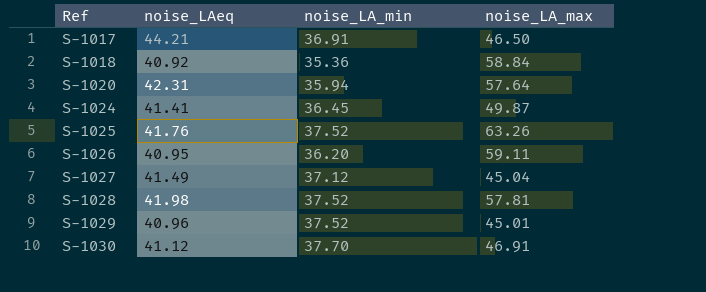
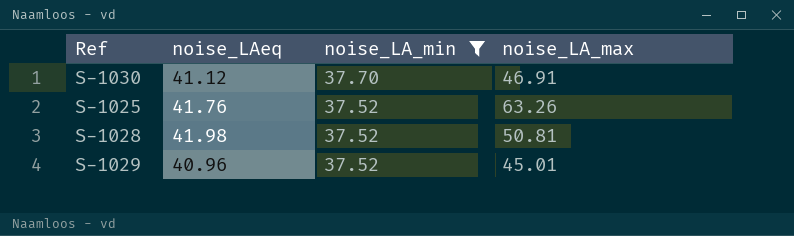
filter: none -> noise_LA_min >= 37.52
row order: Ref ascending -> noise_LA_min descending
S-1028 | noise_LA_max: 57.81 -> 50.81

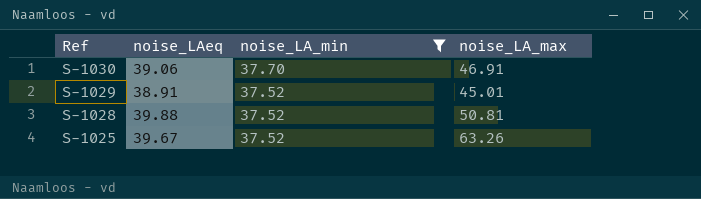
row order: noise_LA_min descending -> Ref descending
S-1030 | noise_LAeq: 41.12 -> 39.06
S-1029 | noise_LAeq: 40.96 -> 38.91
S-1028 | noise_LAeq: 41.98 -> 39.88
S-1025 | noise_LAeq: 41.76 -> 39.67

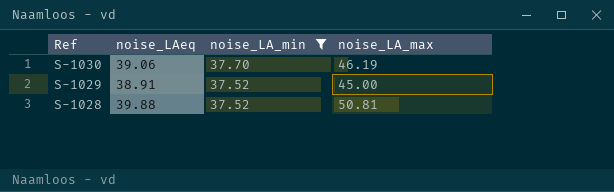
row S-1025: 39.67 | 37.52 | 63.26 -> none
S-1030 | noise_LA_max: 46.91 -> 46.19
S-1029 | noise_LA_max: 45.01 -> 45.00

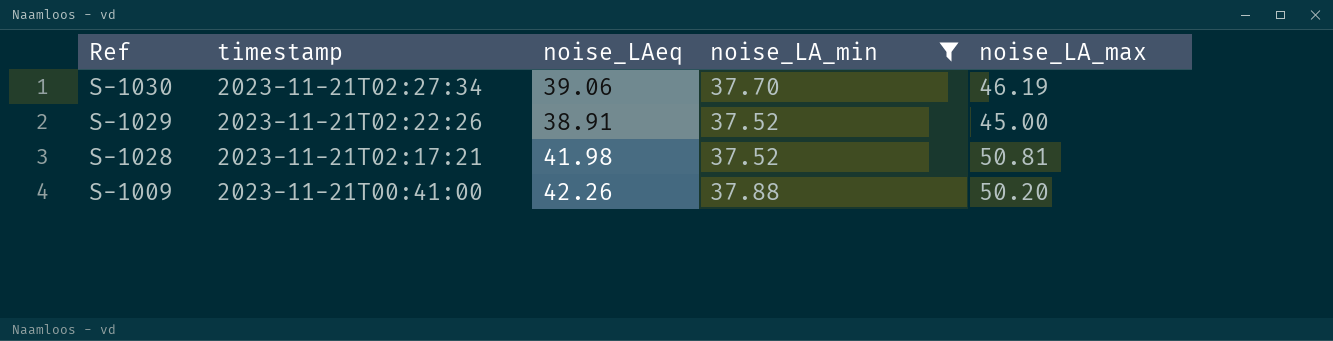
column timestamp | position: none -> 2
S-1028 | noise_LAeq: 39.88 -> 41.98
row S-1009: none -> 2023-11-21T00:41:00 | 42.26 | 37.88 | 50.20

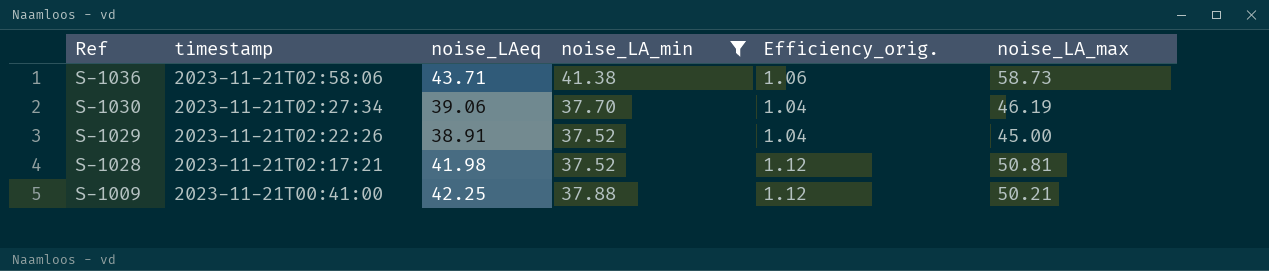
column Efficiency_orig. | formula: none -> [noise_LAeq] / [noise_LA_min]
row S-1036: none -> 2023-11-21T02:58:06 | 43.71 | 41.38 | 1.06 | 58.73
S-1009 | noise_LAeq: 42.26 -> 42.25
S-1009 | noise_LA_max: 50.20 -> 50.21

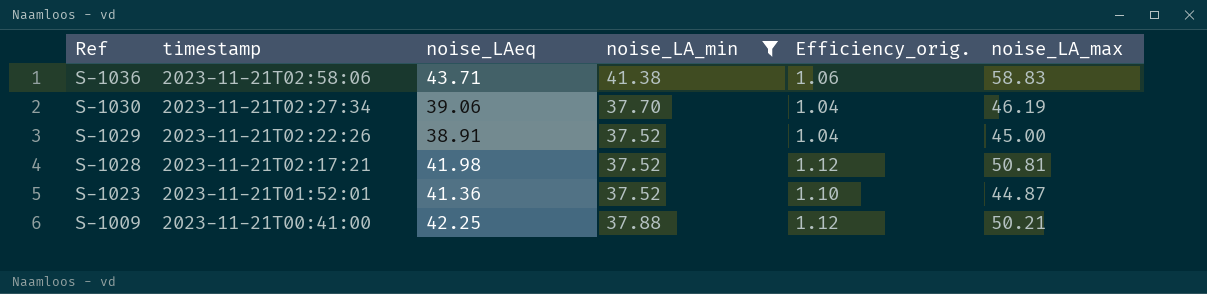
S-1036 | noise_LA_max: 58.73 -> 58.83
row S-1023: none -> 2023-11-21T01:52:01 | 41.36 | 37.52 | 1.10 | 44.87

